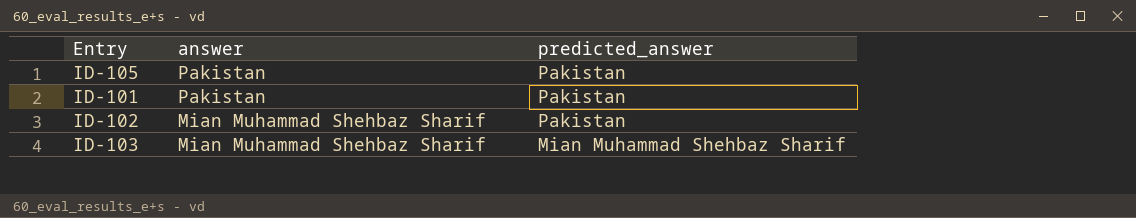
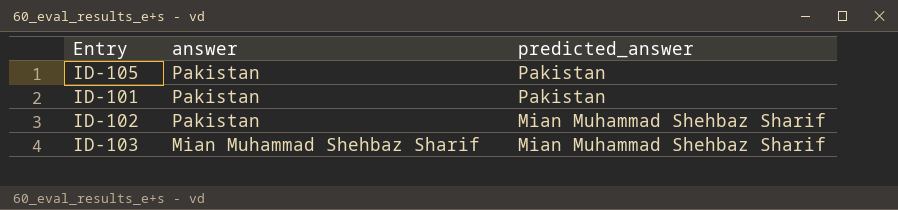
ID-102 | answer: Mian Muhammad Shehbaz Sharif -> Pakistan
ID-102 | predicted_answer: Pakistan -> Mian Muhammad Shehbaz Sharif

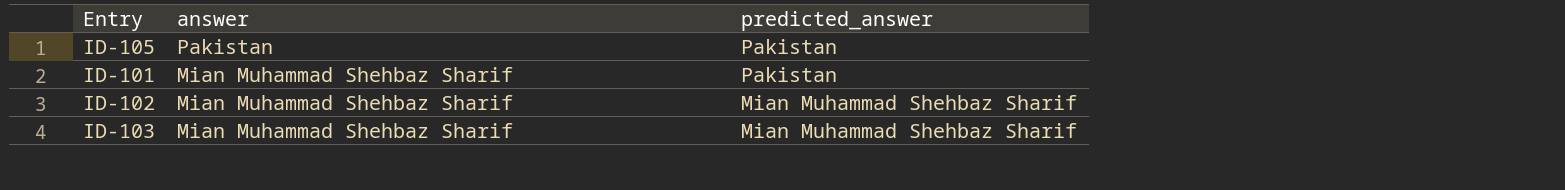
ID-101 | answer: Pakistan -> Mian Muhammad Shehbaz Sharif
ID-102 | answer: Pakistan -> Mian Muhammad Shehbaz Sharif

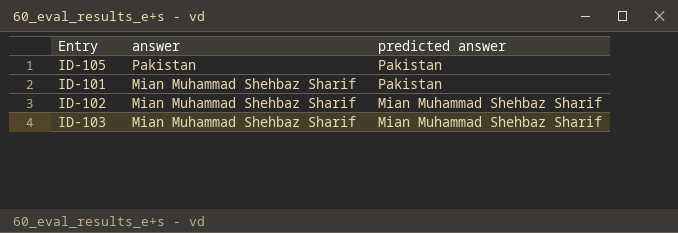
column name: predicted_answer -> predicted answer

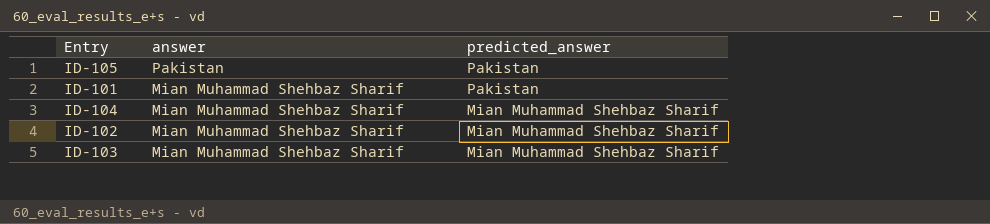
column name: predicted answer -> predicted_answer
row ID-104: none -> Mian Muhammad Shehbaz Sharif | Mian Muhammad Shehbaz Sharif

